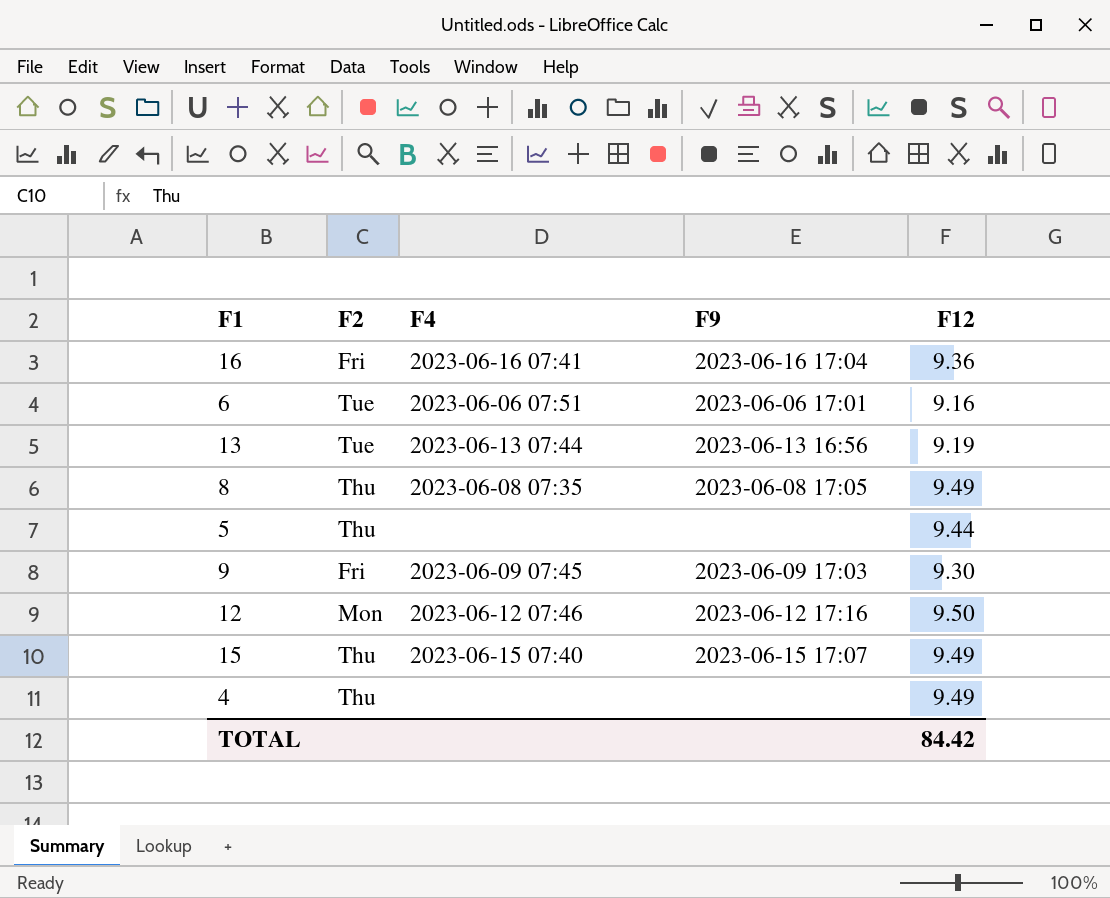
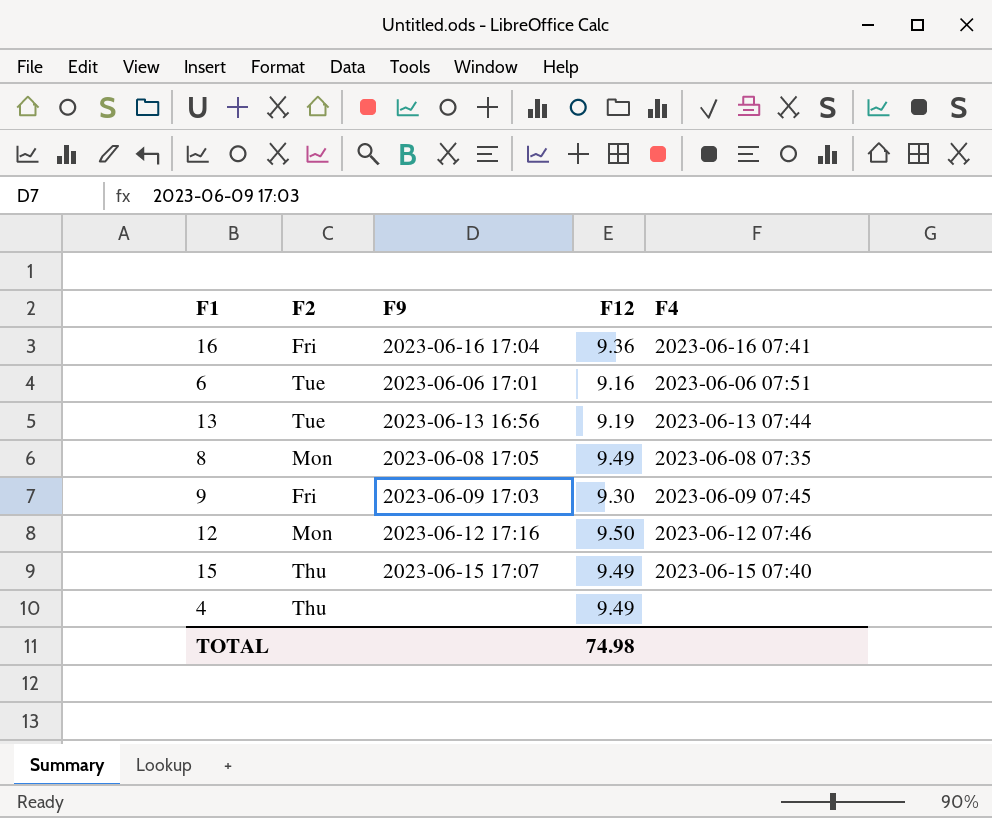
column F4 | position: 3 -> 5
row 5: Thu | none | none | 9.44 -> none
8 | F2: Thu -> Mon
TOTAL | F12: 84.42 -> 74.98

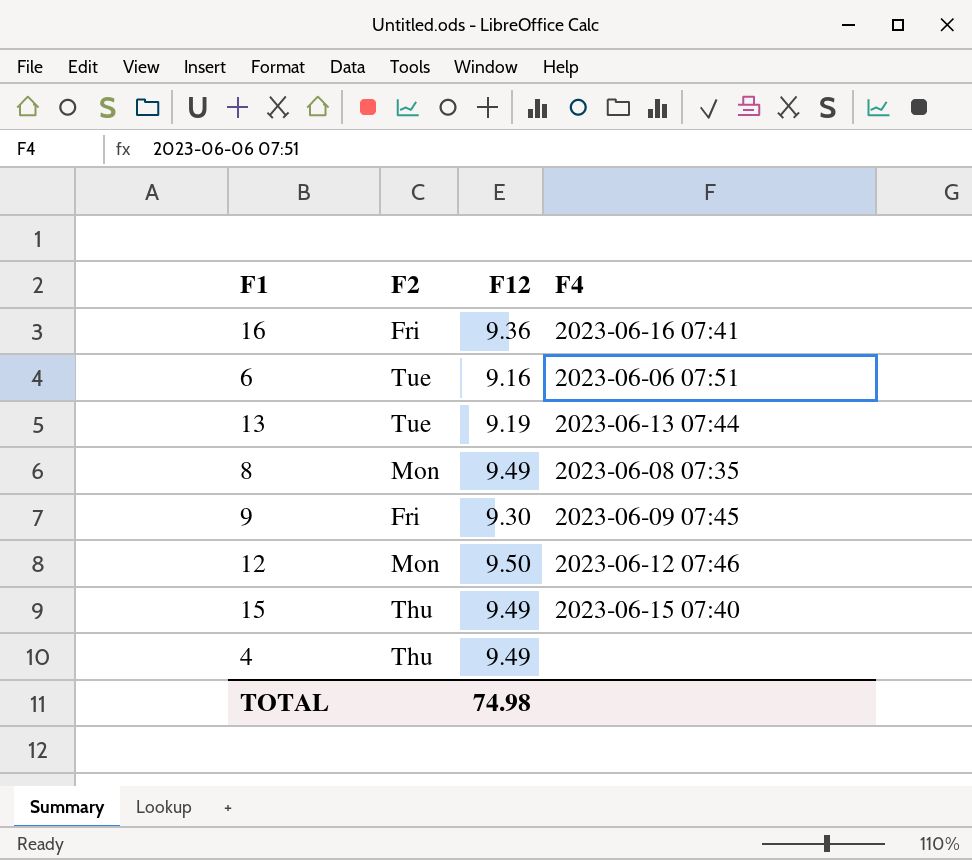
column F9 | position: 3 -> none

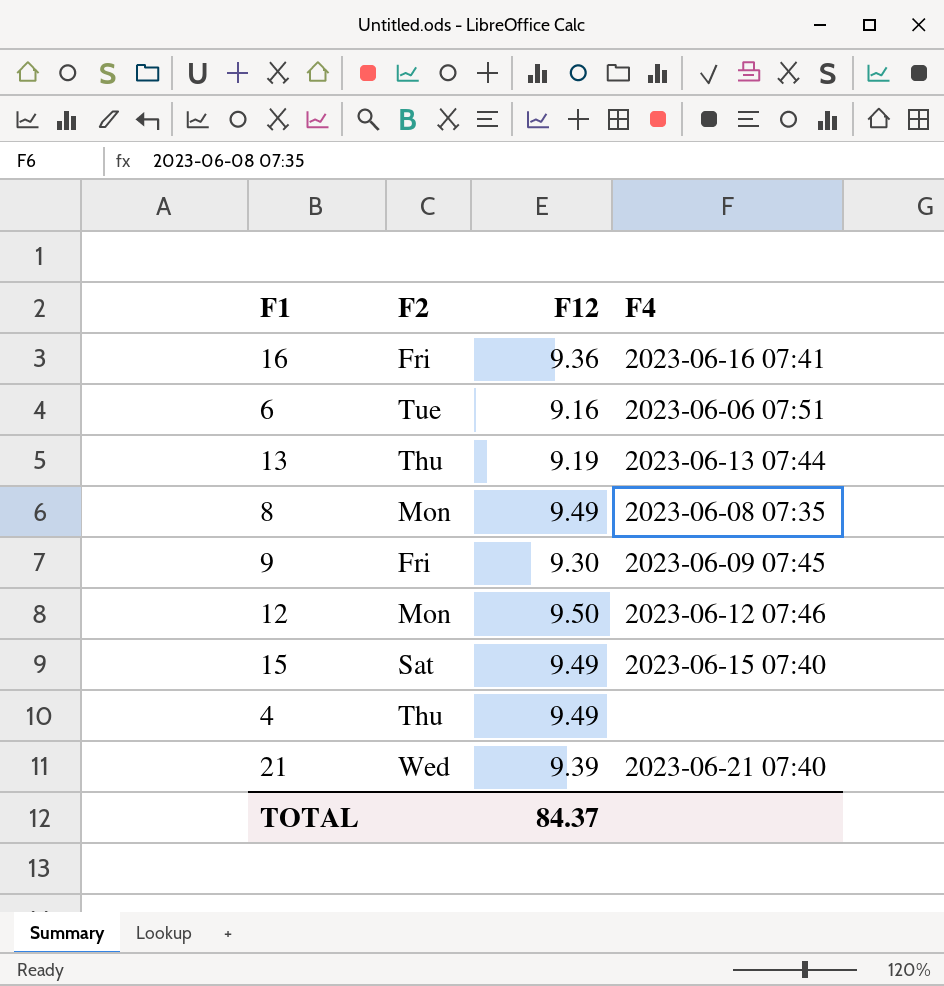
13 | F2: Tue -> Thu
15 | F2: Thu -> Sat
row 21: none -> Wed | 9.39 | 2023-06-21 07:40
TOTAL | F12: 74.98 -> 84.37

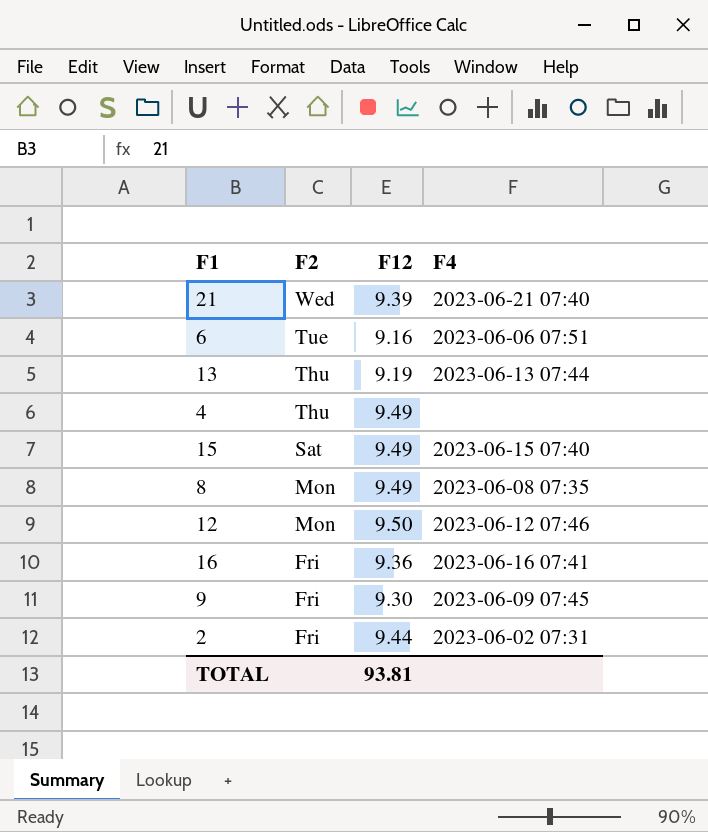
row order: none -> F2 descending
row 2: none -> Fri | 9.44 | 2023-06-02 07:31
TOTAL | F12: 84.37 -> 93.81

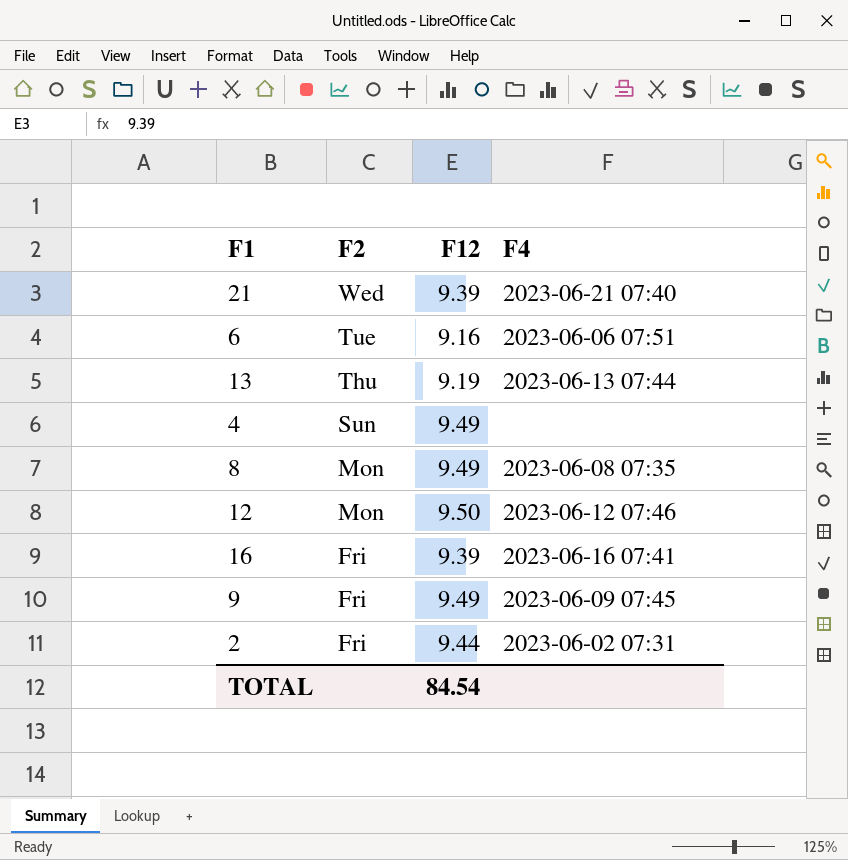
row 15: Sat | 9.49 | 2023-06-15 07:40 -> none
4 | F2: Thu -> Sun
16 | F12: 9.36 -> 9.39
9 | F12: 9.30 -> 9.49
TOTAL | F12: 93.81 -> 84.54

